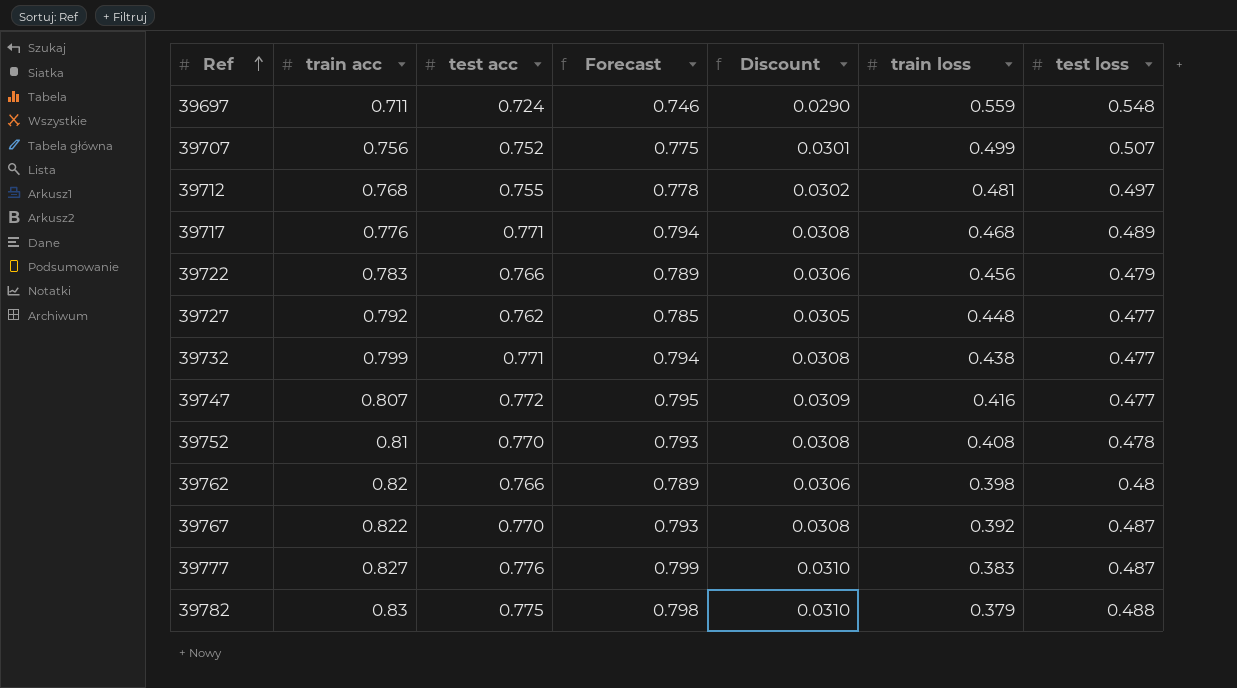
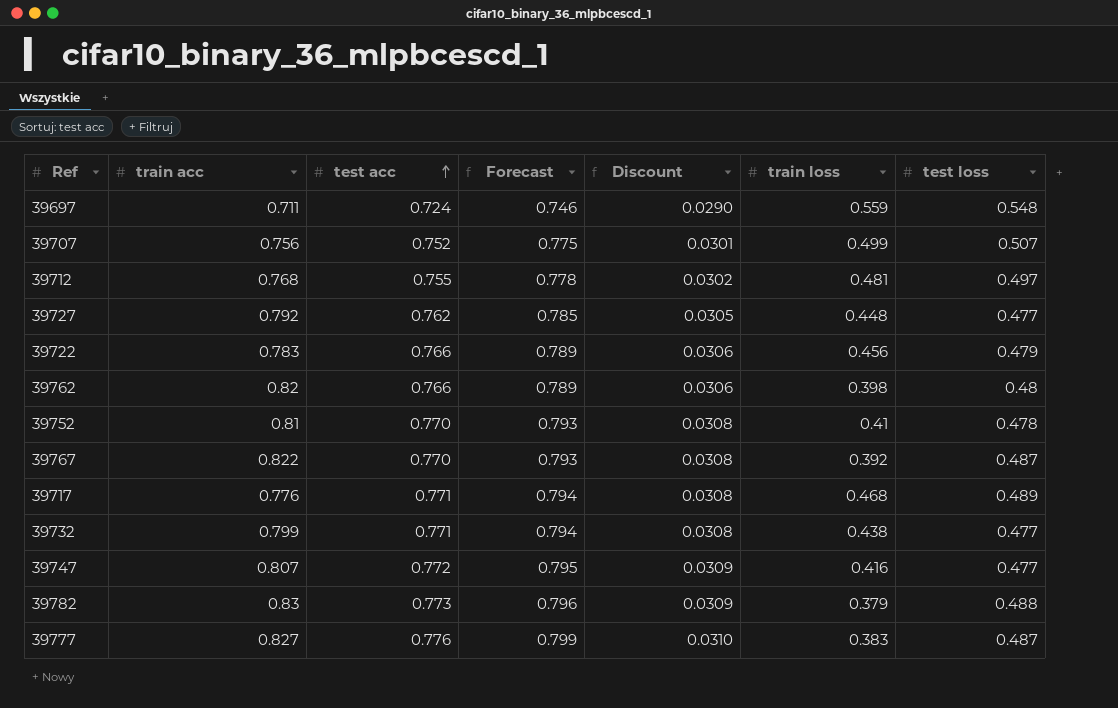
row order: Ref ascending -> test acc ascending
39752 | train loss: 0.408 -> 0.41
39782 | test acc: 0.775 -> 0.773
39782 | Forecast: 0.798 -> 0.796
39782 | Discount: 0.0310 -> 0.0309

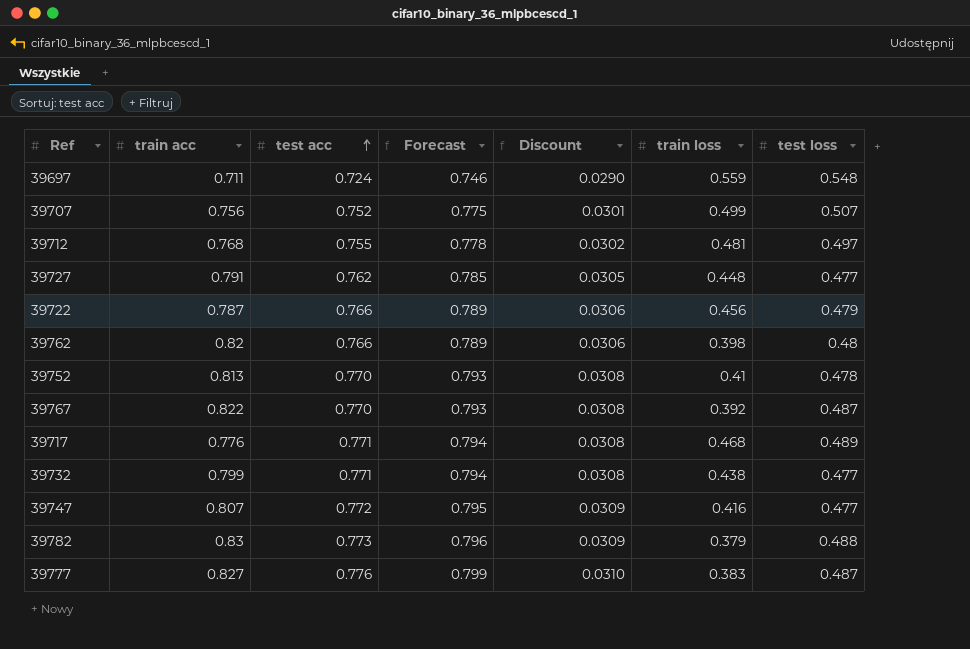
39727 | train acc: 0.792 -> 0.791
39722 | train acc: 0.783 -> 0.787
39752 | train acc: 0.81 -> 0.813

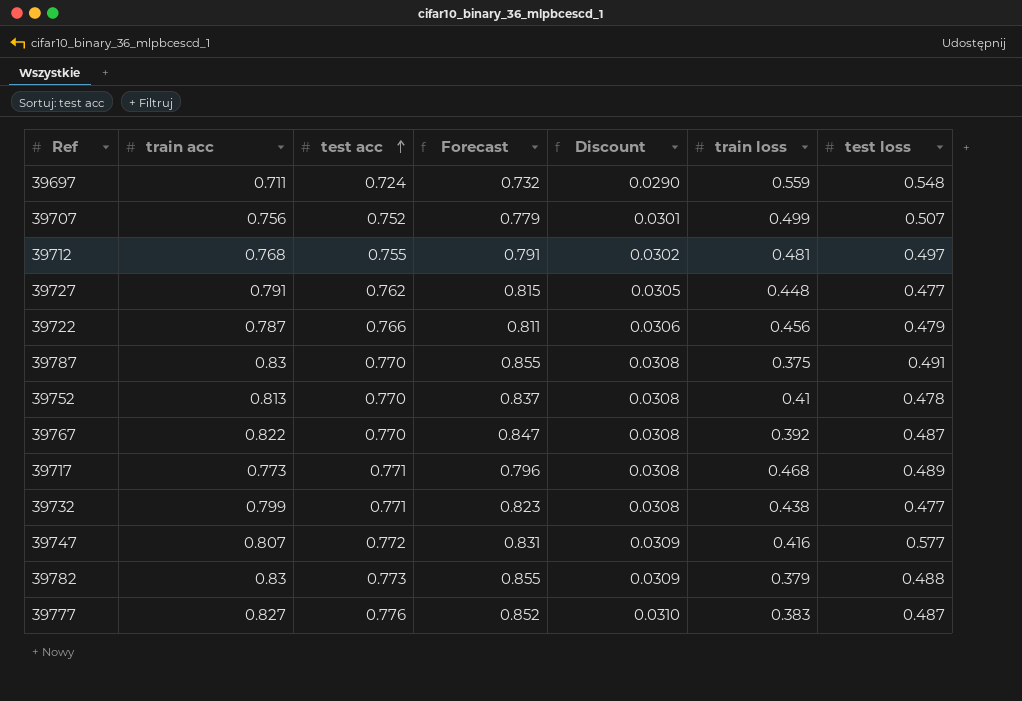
column Forecast | formula: [test acc] * 1.03 -> [train acc] * 1.03
row 39762: 0.82 | 0.766 | 0.789 | 0.0306 | 0.398 | 0.48 -> none
row 39787: none -> 0.83 | 0.770 | 0.855 | 0.0308 | 0.375 | 0.491
39717 | train acc: 0.776 -> 0.773
39747 | test loss: 0.477 -> 0.577

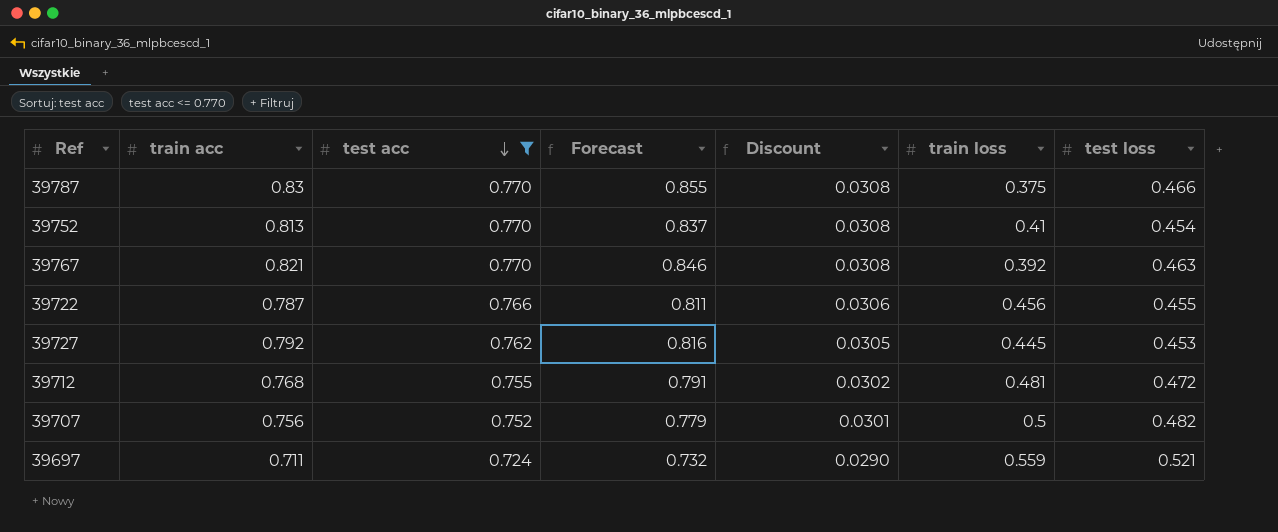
filter: none -> test acc <= 0.770
row order: test acc ascending -> test acc descending
39787 | test loss: 0.491 -> 0.466
39752 | test loss: 0.478 -> 0.454
39767 | train acc: 0.822 -> 0.821
39767 | Forecast: 0.847 -> 0.846
39767 | test loss: 0.487 -> 0.463
39722 | test loss: 0.479 -> 0.455
39727 | train acc: 0.791 -> 0.792
39727 | Forecast: 0.815 -> 0.816
39727 | train loss: 0.448 -> 0.445
39727 | test loss: 0.477 -> 0.453
39712 | test loss: 0.497 -> 0.472
39707 | train loss: 0.499 -> 0.5
39707 | test loss: 0.507 -> 0.482
39697 | test loss: 0.548 -> 0.521

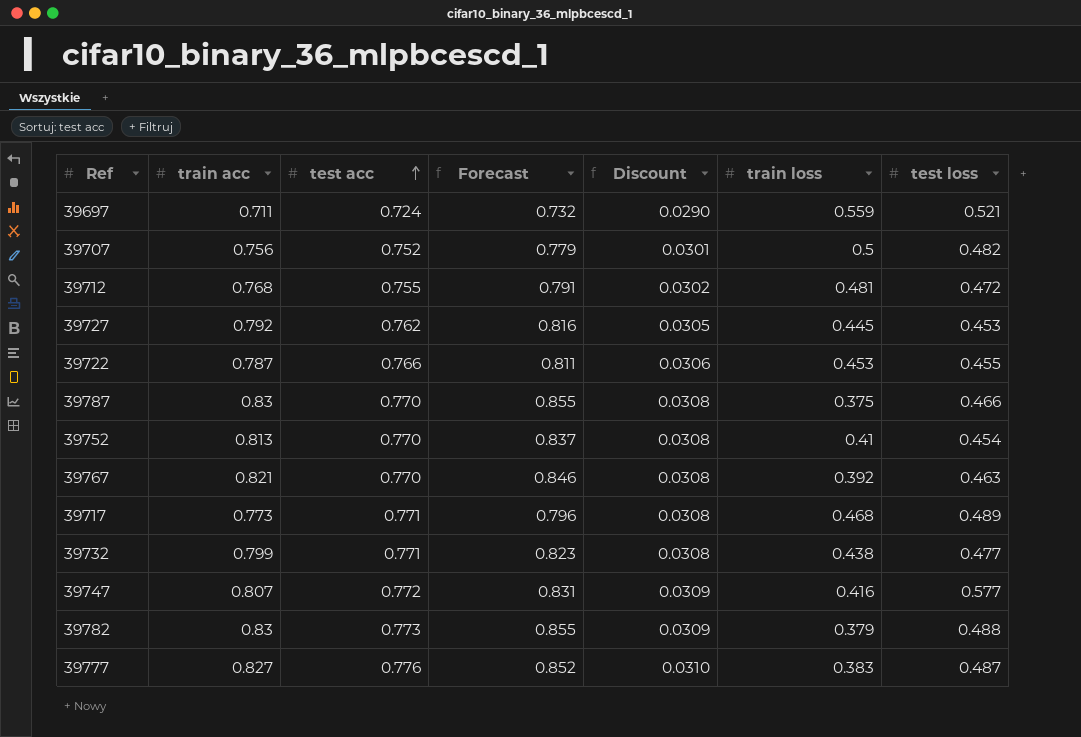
filter: test acc <= 0.770 -> none
row order: test acc descending -> test acc ascending
39722 | train loss: 0.456 -> 0.453

